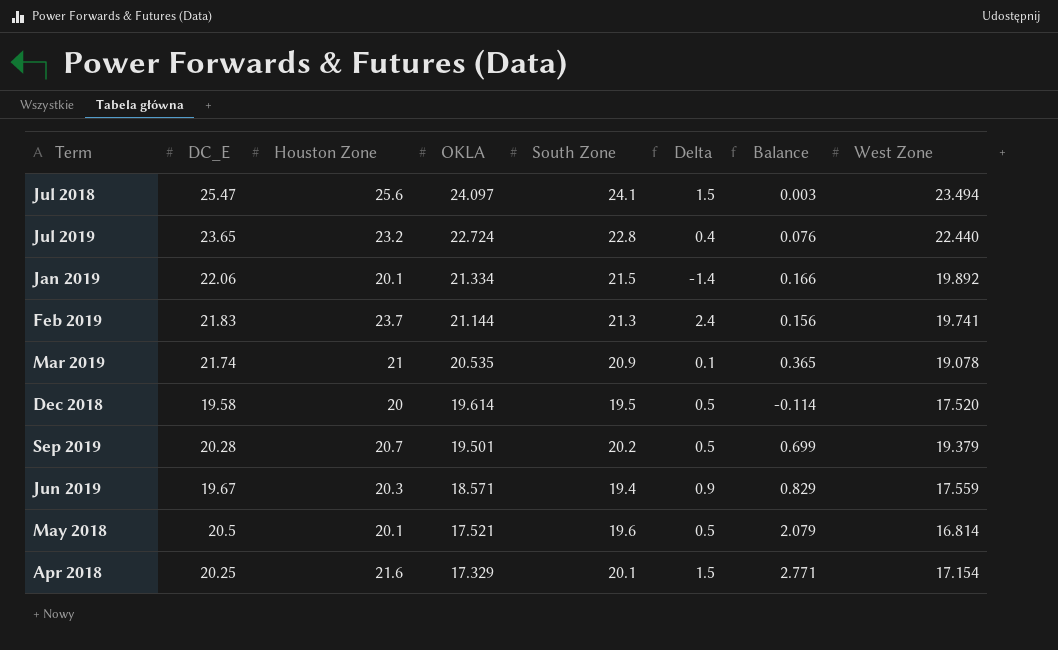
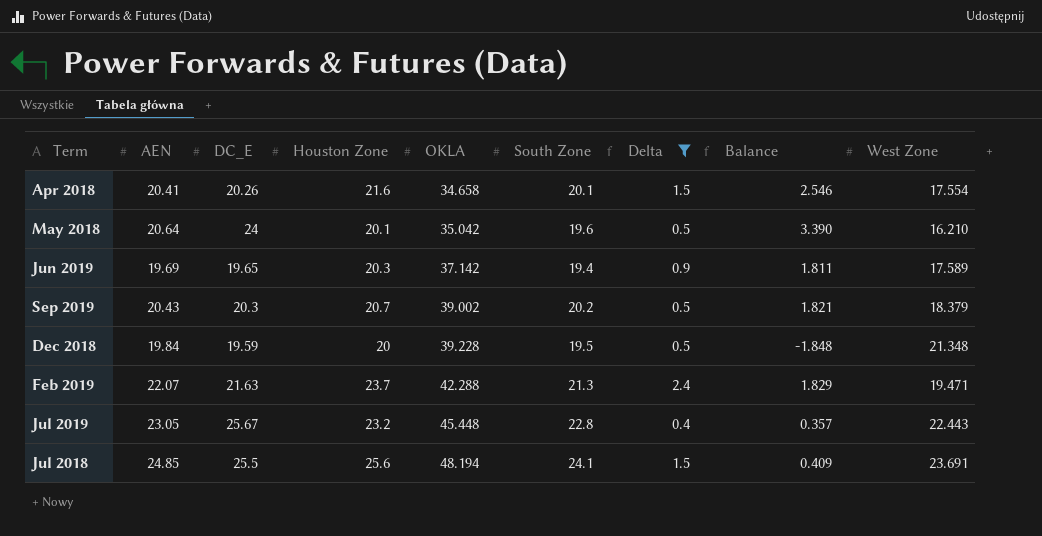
filter: none -> Delta >= 0.4
row order: OKLA descending -> OKLA ascending
column AEN | position: none -> 2
column Balance | formula: [South Zone] - [OKLA] -> [South Zone] - [West Zone]
Apr 2018 | DC_E: 20.25 -> 20.26
Apr 2018 | OKLA: 17.329 -> 34.658
Apr 2018 | West Zone: 17.154 -> 17.554
May 2018 | DC_E: 20.5 -> 24
May 2018 | OKLA: 17.521 -> 35.042
May 2018 | West Zone: 16.814 -> 16.210
Jun 2019 | DC_E: 19.67 -> 19.65
Jun 2019 | OKLA: 18.571 -> 37.142
Jun 2019 | West Zone: 17.559 -> 17.589
Sep 2019 | DC_E: 20.28 -> 20.3
Sep 2019 | OKLA: 19.501 -> 39.002
Sep 2019 | West Zone: 19.379 -> 18.379
Dec 2018 | DC_E: 19.58 -> 19.59
Dec 2018 | OKLA: 19.614 -> 39.228
Dec 2018 | West Zone: 17.520 -> 21.348
Feb 2019 | DC_E: 21.83 -> 21.63
Feb 2019 | OKLA: 21.144 -> 42.288
Feb 2019 | West Zone: 19.741 -> 19.471
Jul 2019 | DC_E: 23.65 -> 25.67
Jul 2019 | OKLA: 22.724 -> 45.448
Jul 2019 | West Zone: 22.440 -> 22.443
Jul 2018 | DC_E: 25.47 -> 25.5
Jul 2018 | OKLA: 24.097 -> 48.194
Jul 2018 | West Zone: 23.494 -> 23.691

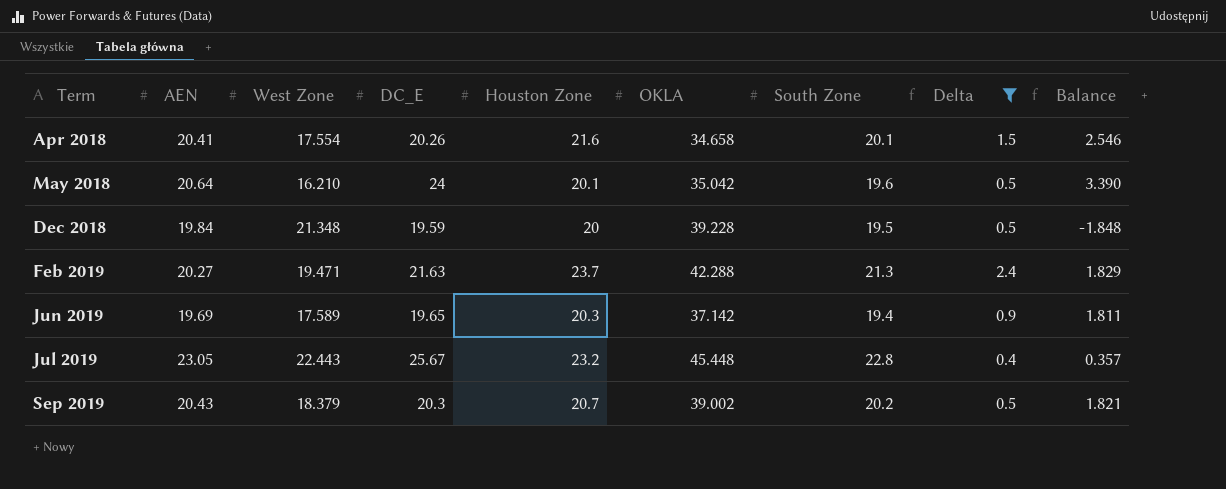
row order: OKLA ascending -> Term ascending
column West Zone | position: 9 -> 3
row Jul 2018: 24.85 | 25.5 | 25.6 | 48.194 | 24.1 | 1.5 | 0.409 | 23.691 -> none
Feb 2019 | AEN: 22.07 -> 20.27

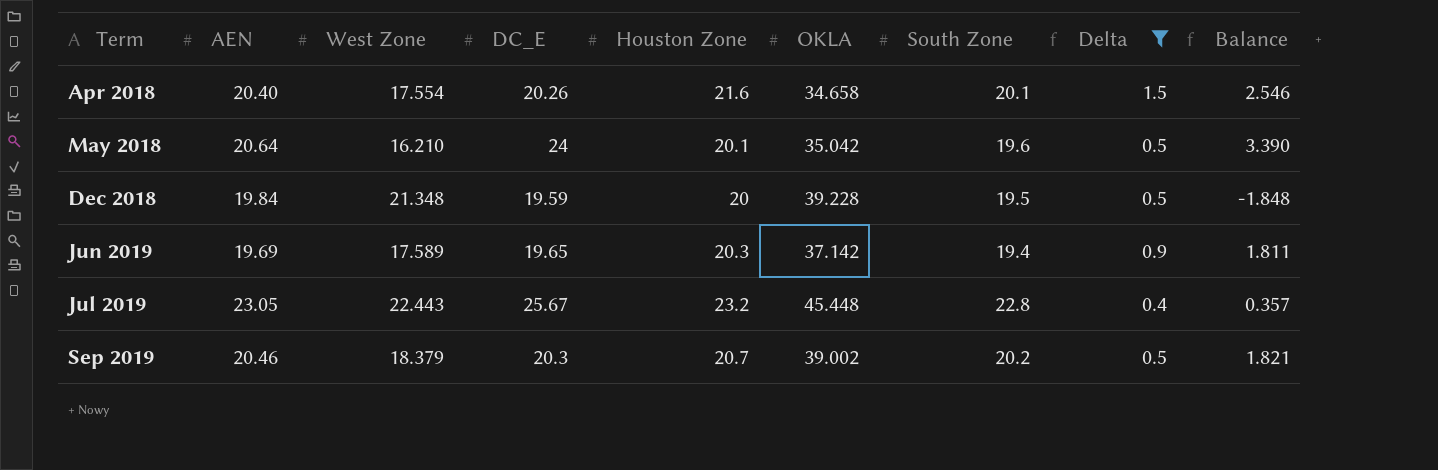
row Feb 2019: 20.27 | 19.471 | 21.63 | 23.7 | 42.288 | 21.3 | 2.4 | 1.829 -> none
Apr 2018 | AEN: 20.41 -> 20.40
Sep 2019 | AEN: 20.43 -> 20.46

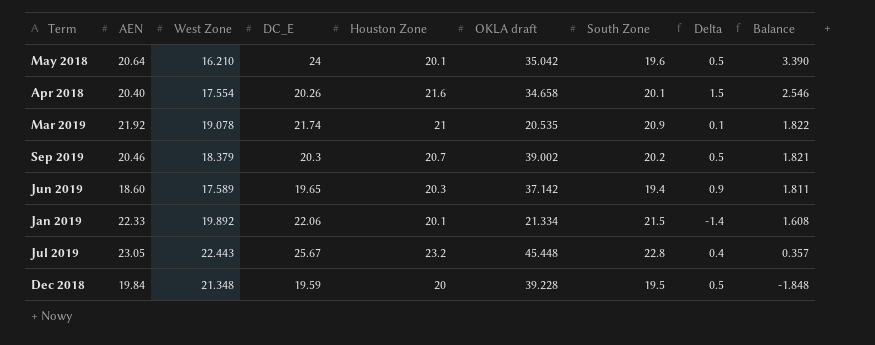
filter: Delta >= 0.4 -> none
row order: Term ascending -> Balance descending
column name: OKLA -> OKLA draft
Jun 2019 | AEN: 19.69 -> 18.60

